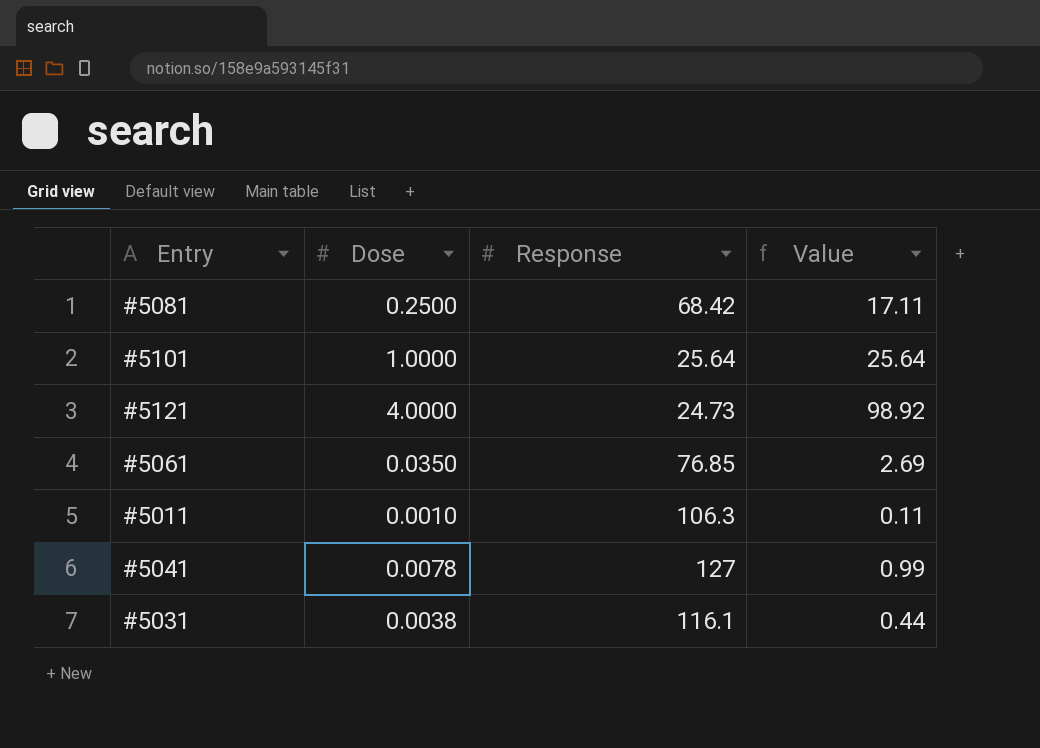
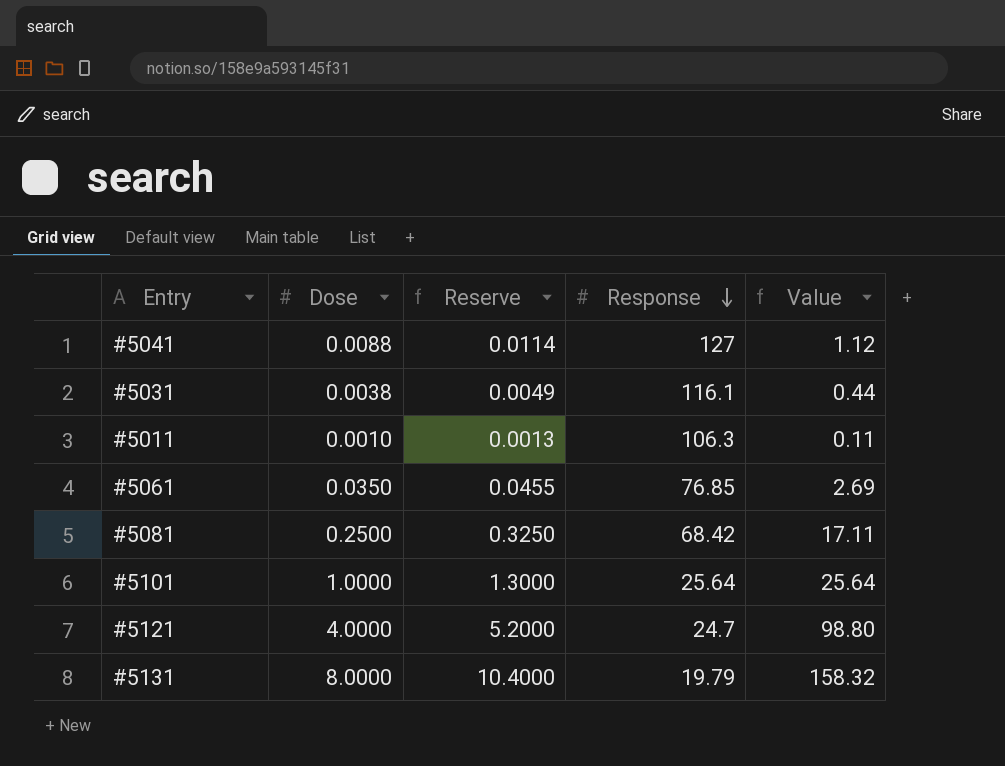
row order: none -> Response descending
column Reserve | formula: none -> [Dose] * 1.3
#5041 | Dose: 0.0078 -> 0.0088
#5041 | Value: 0.99 -> 1.12
#5121 | Response: 24.73 -> 24.7
#5121 | Value: 98.92 -> 98.80
row #5131: none -> 8.0000 | 10.4000 | 19.79 | 158.32

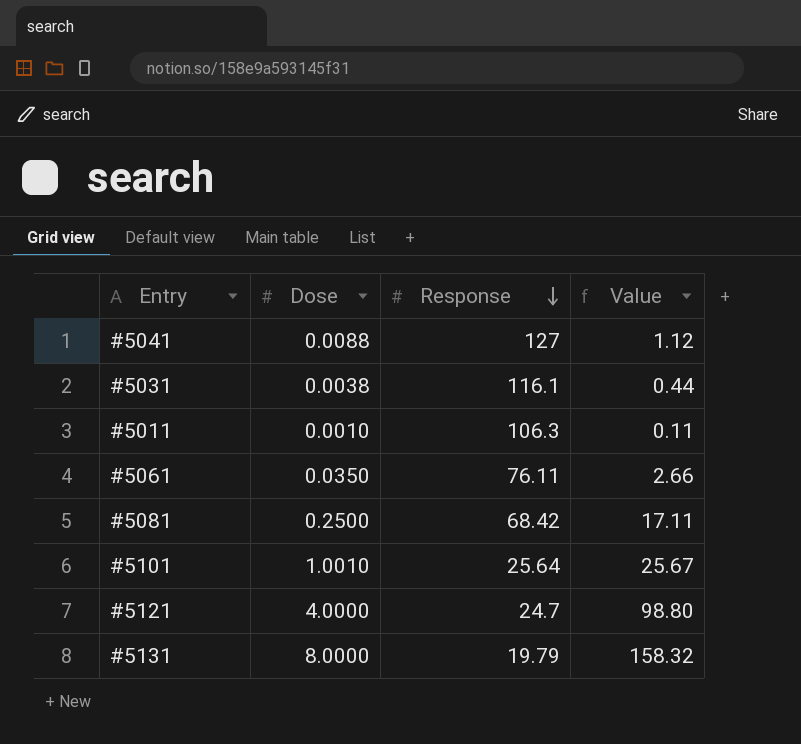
column Reserve | formula: [Dose] * 1.3 -> none
#5061 | Response: 76.85 -> 76.11
#5061 | Value: 2.69 -> 2.66
#5101 | Dose: 1.0000 -> 1.0010
#5101 | Value: 25.64 -> 25.67

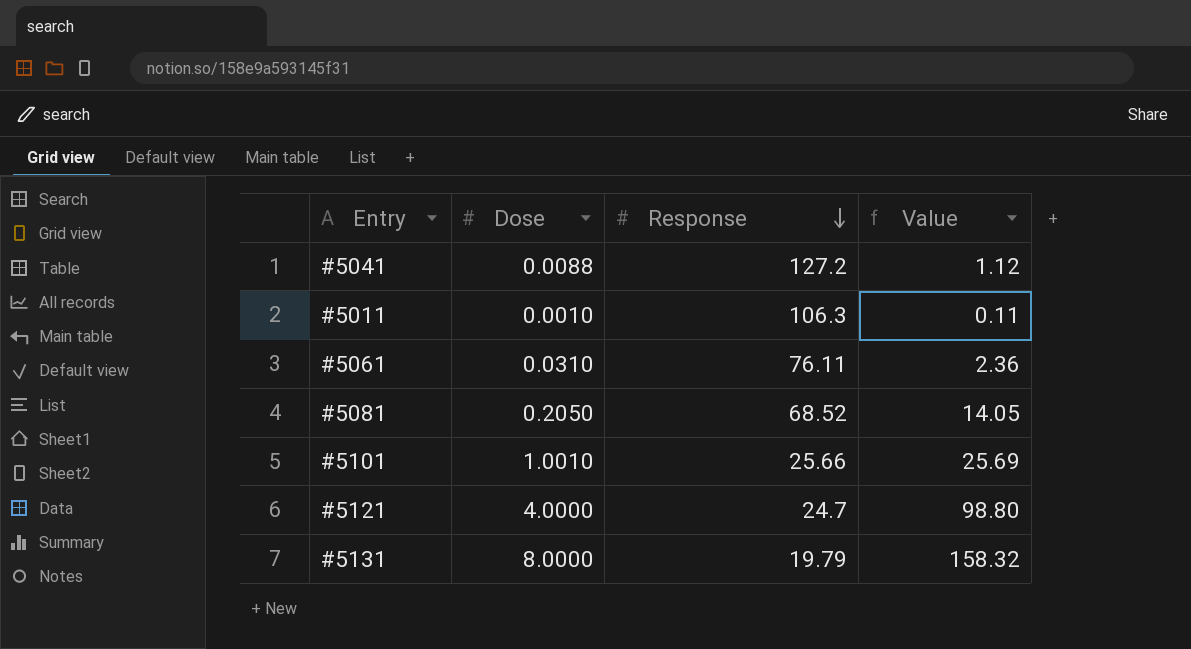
row #5031: 0.0038 | 116.1 | 0.44 -> none
#5041 | Response: 127 -> 127.2
#5061 | Dose: 0.0350 -> 0.0310
#5061 | Value: 2.66 -> 2.36
#5081 | Dose: 0.2500 -> 0.2050
#5081 | Response: 68.42 -> 68.52
#5081 | Value: 17.11 -> 14.05
#5101 | Response: 25.64 -> 25.66
#5101 | Value: 25.67 -> 25.69

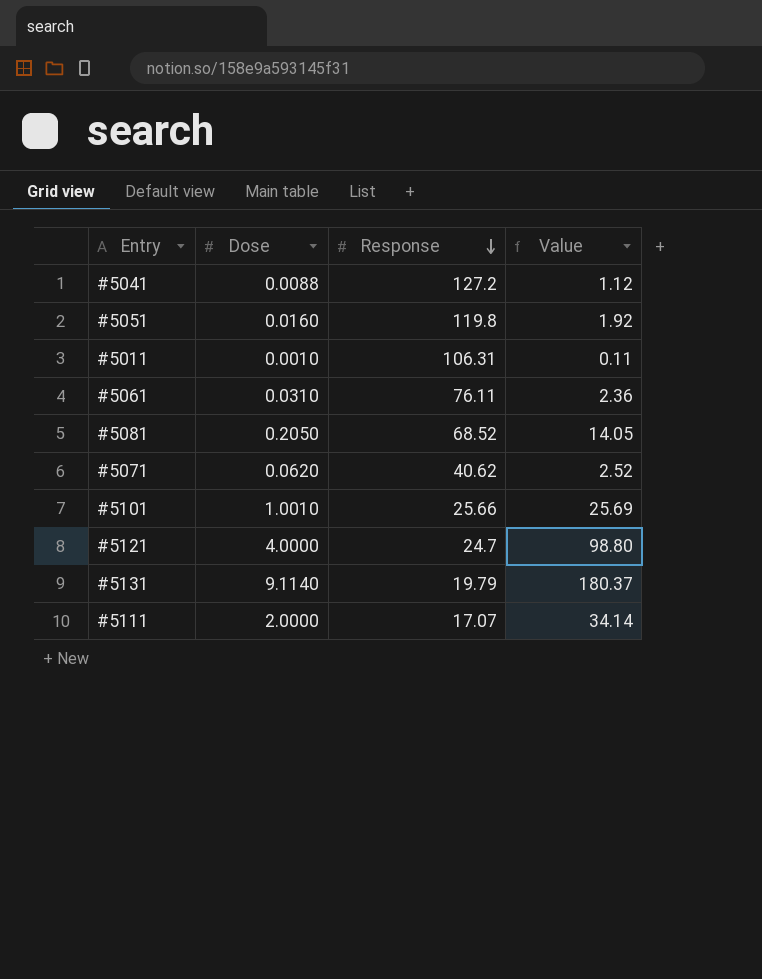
row #5051: none -> 0.0160 | 119.8 | 1.92
#5011 | Response: 106.3 -> 106.31
row #5071: none -> 0.0620 | 40.62 | 2.52
#5131 | Dose: 8.0000 -> 9.1140
#5131 | Value: 158.32 -> 180.37
row #5111: none -> 2.0000 | 17.07 | 34.14

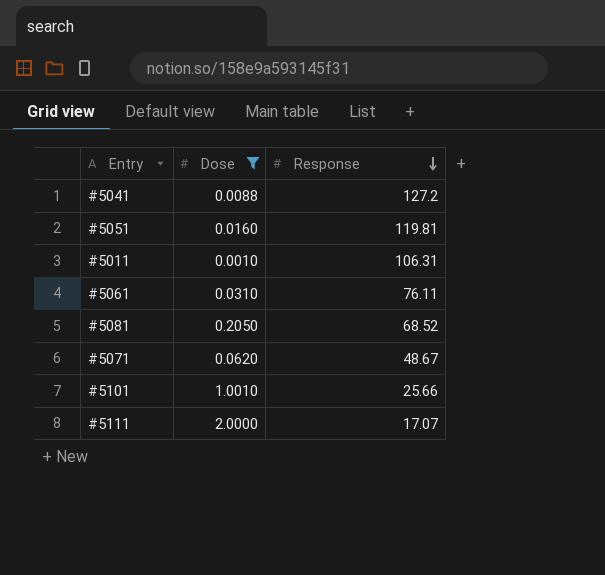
filter: none -> Dose <= 2.0000
column Value | formula: [Dose] * [Response] -> none
#5051 | Response: 119.8 -> 119.81
#5071 | Response: 40.62 -> 48.67

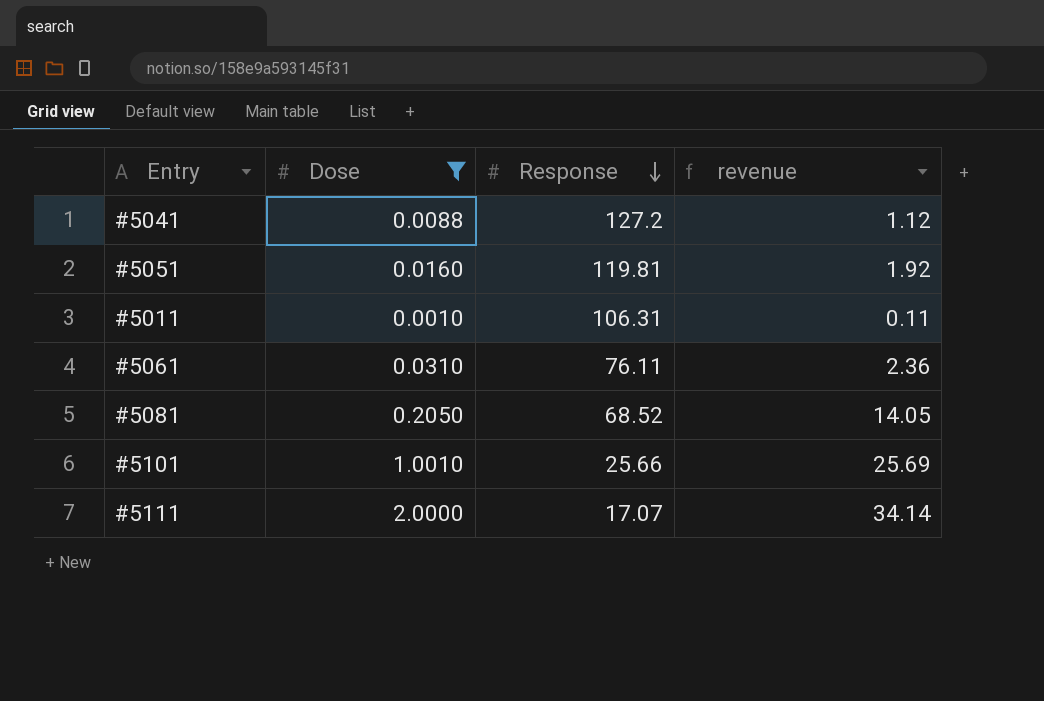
column revenue | formula: none -> [Dose] * [Response]
row #5071: 0.0620 | 48.67 -> none

